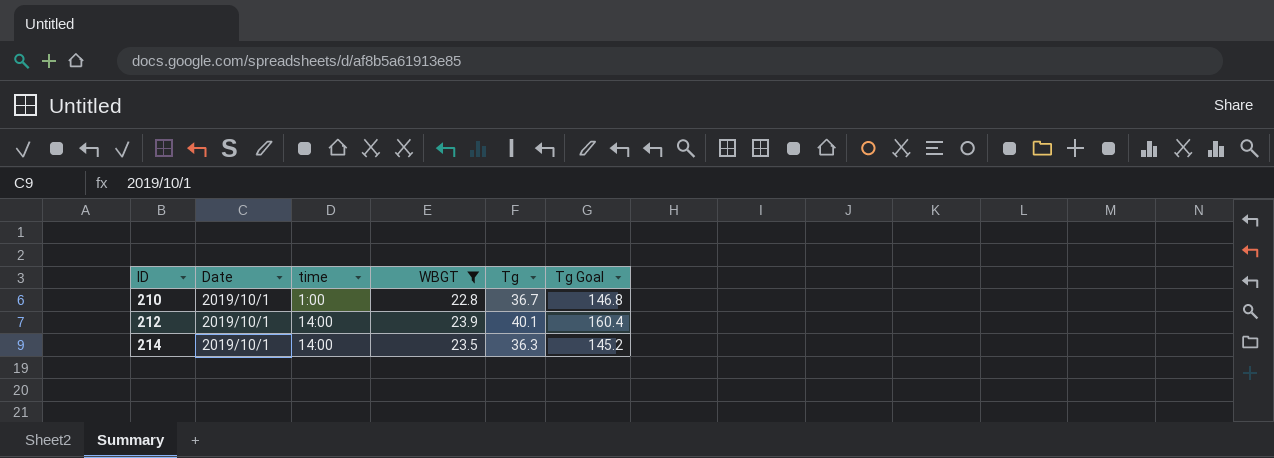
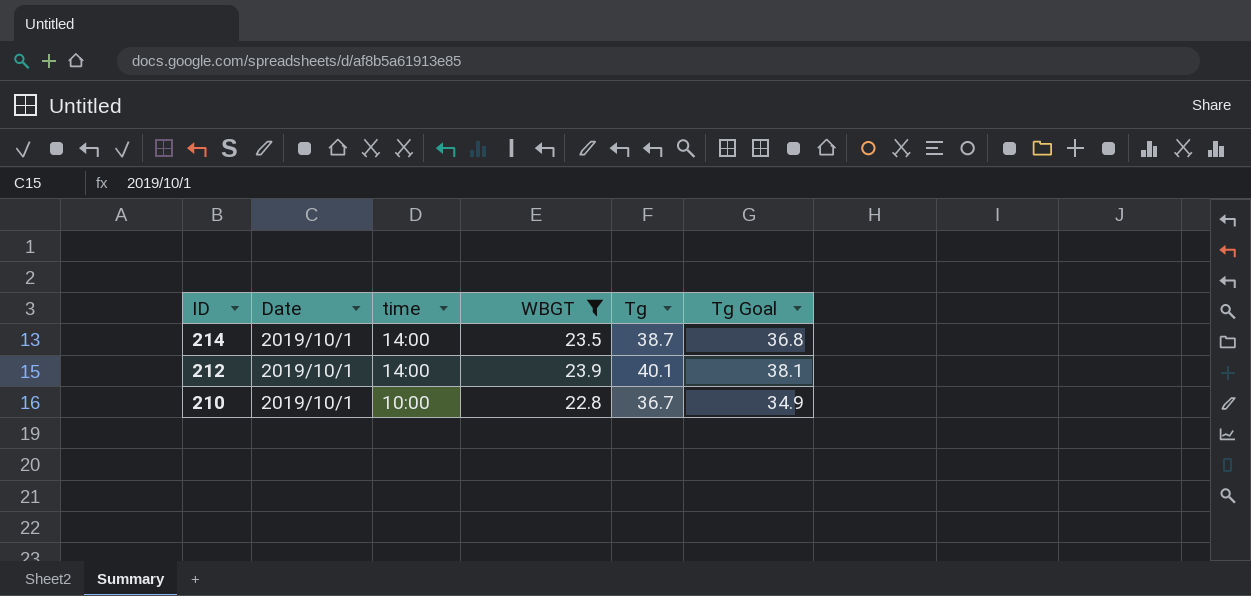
row order: ID ascending -> ID descending
column Tg Goal | formula: [Tg] * 4 -> [Tg] * 0.95
214 | Tg: 36.3 -> 38.7
210 | time: 1:00 -> 10:00

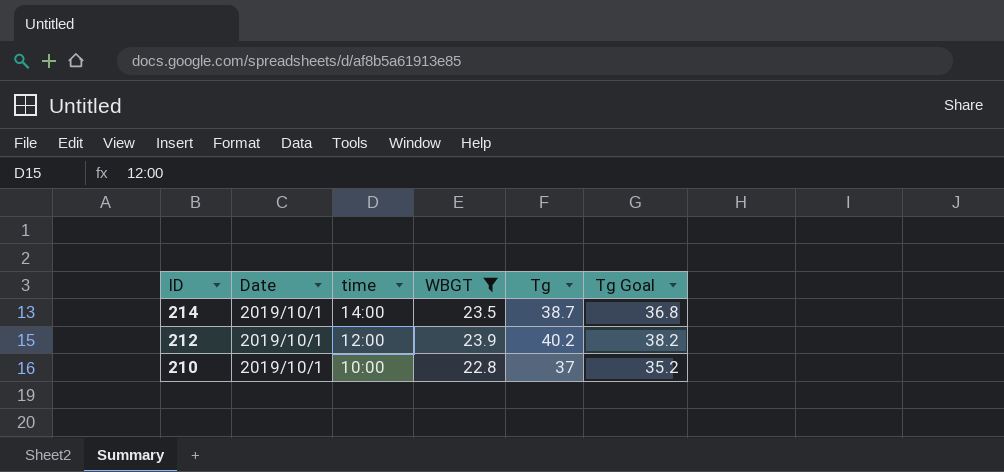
212 | time: 14:00 -> 12:00
212 | Tg: 40.1 -> 40.2
212 | Tg Goal: 38.1 -> 38.2
210 | Tg: 36.7 -> 37
210 | Tg Goal: 34.9 -> 35.2

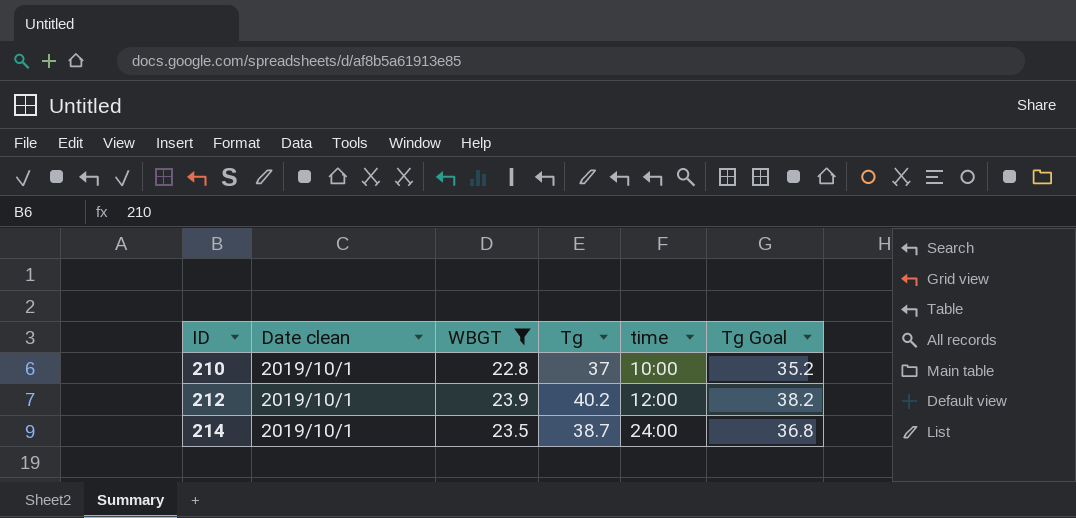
row order: ID descending -> ID ascending
column name: Date -> Date clean
column time | position: 3 -> 5
214 | time: 14:00 -> 24:00

